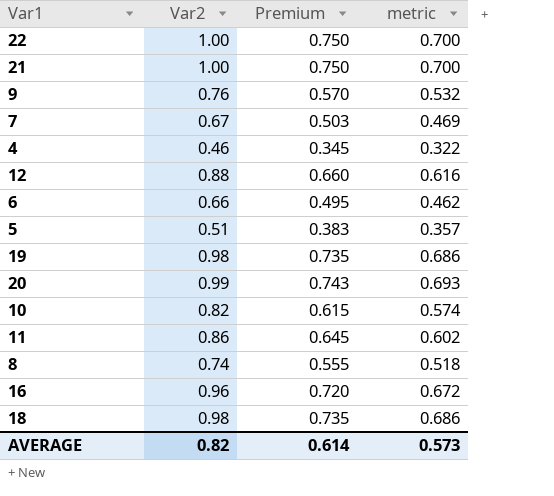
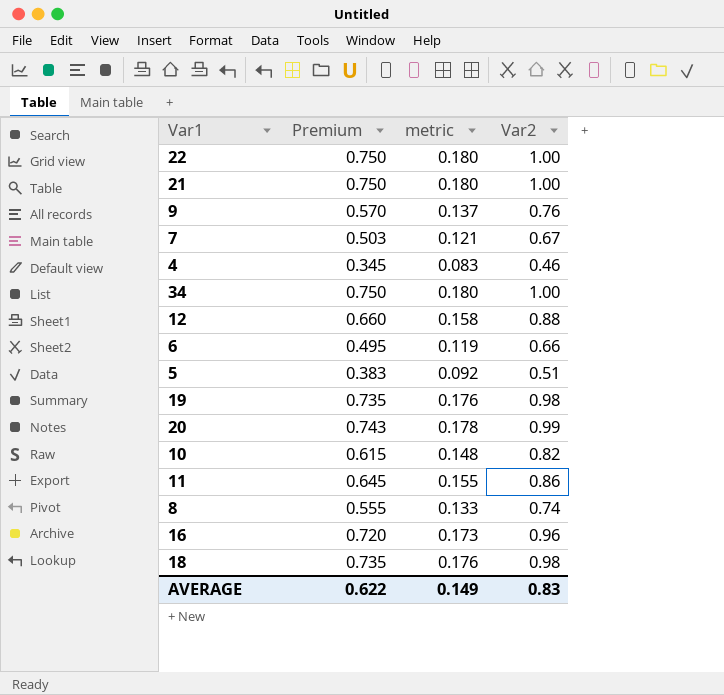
column metric | formula: [Var2] * 0.7 -> [Var2] * 0.18
column Var2 | position: 2 -> 4
row 34: none -> 0.750 | 0.180 | 1.00
AVERAGE | Premium: 0.614 -> 0.622
AVERAGE | metric: 0.573 -> 0.149
AVERAGE | Var2: 0.82 -> 0.83

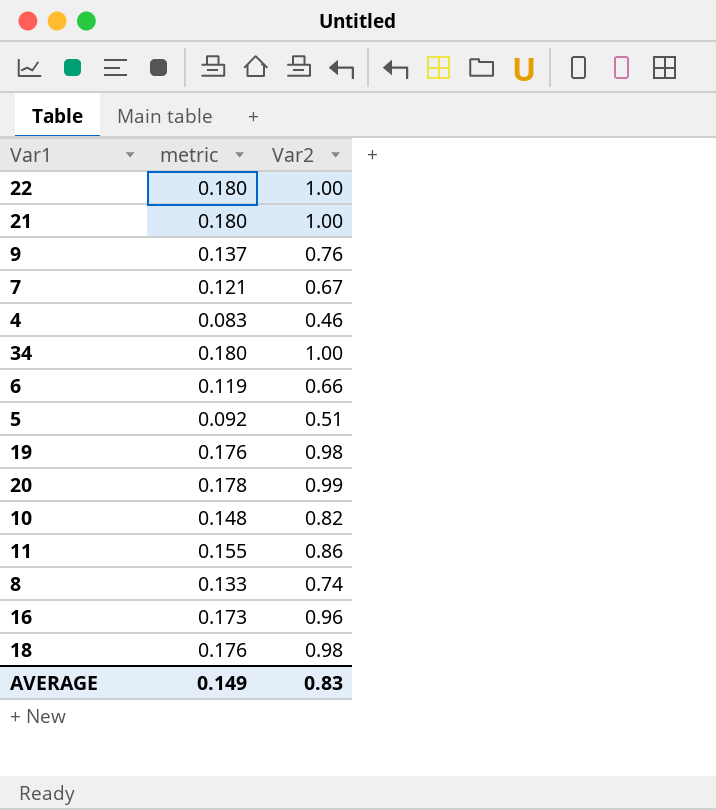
column Premium | formula: [Var2] * 0.75 -> none
row 12: 0.660 | 0.158 | 0.88 -> none

